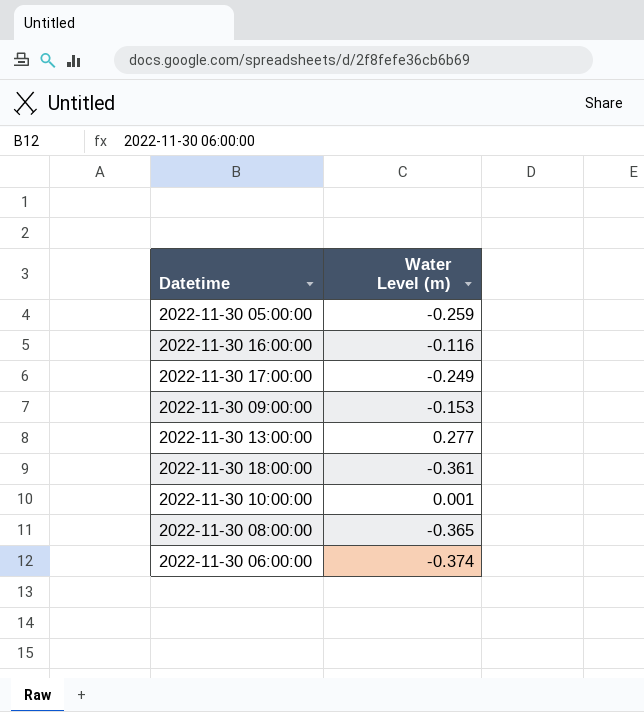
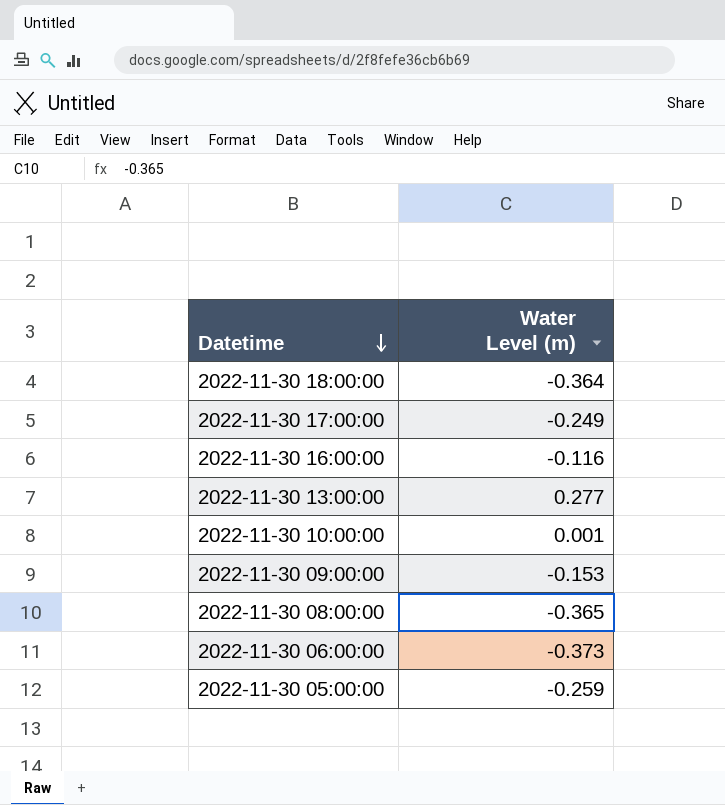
row order: none -> Datetime descending
2022-11-30 18:00:00 | Water Level (m): -0.361 -> -0.364
2022-11-30 06:00:00 | Water Level (m): -0.374 -> -0.373

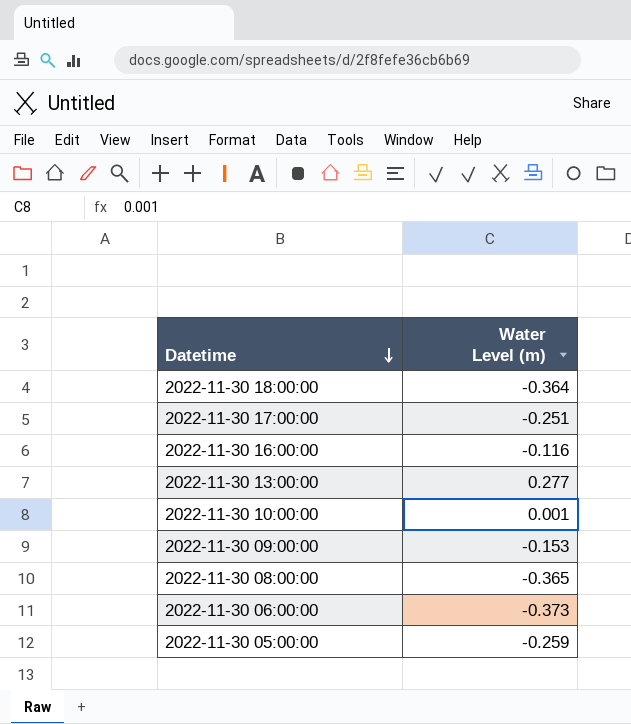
2022-11-30 17:00:00 | Water Level (m): -0.249 -> -0.251

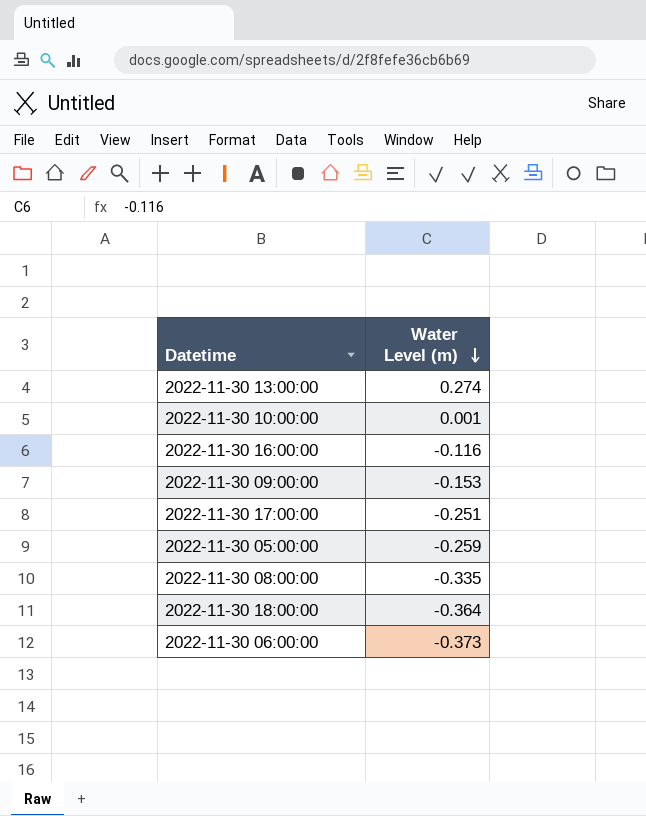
row order: Datetime descending -> Water Level (m) descending
2022-11-30 13:00:00 | Water Level (m): 0.277 -> 0.274
2022-11-30 08:00:00 | Water Level (m): -0.365 -> -0.335

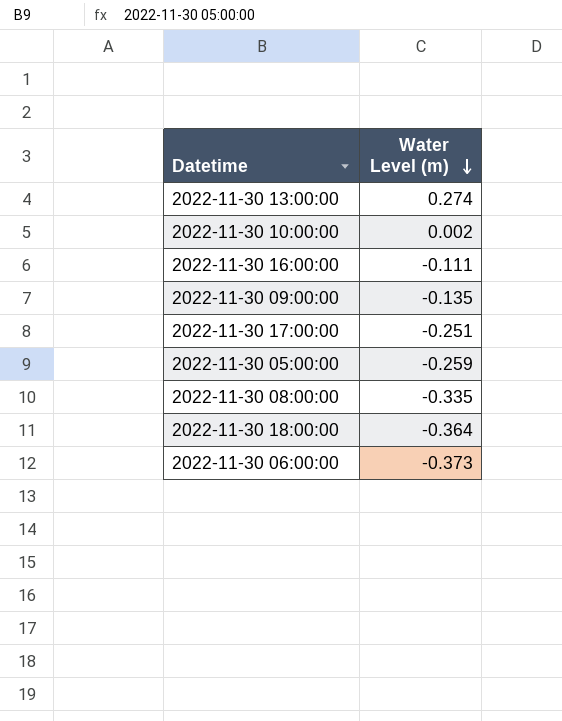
2022-11-30 10:00:00 | Water Level (m): 0.001 -> 0.002
2022-11-30 16:00:00 | Water Level (m): -0.116 -> -0.111
2022-11-30 09:00:00 | Water Level (m): -0.153 -> -0.135

